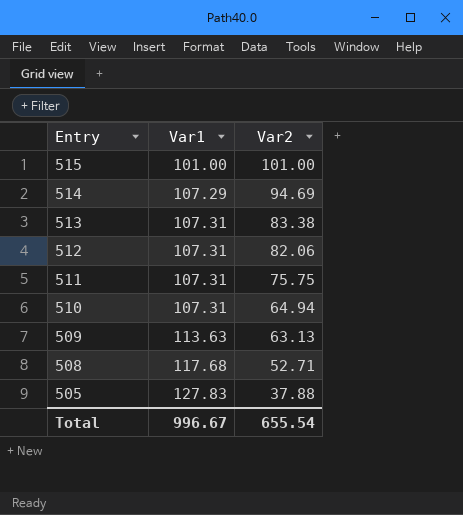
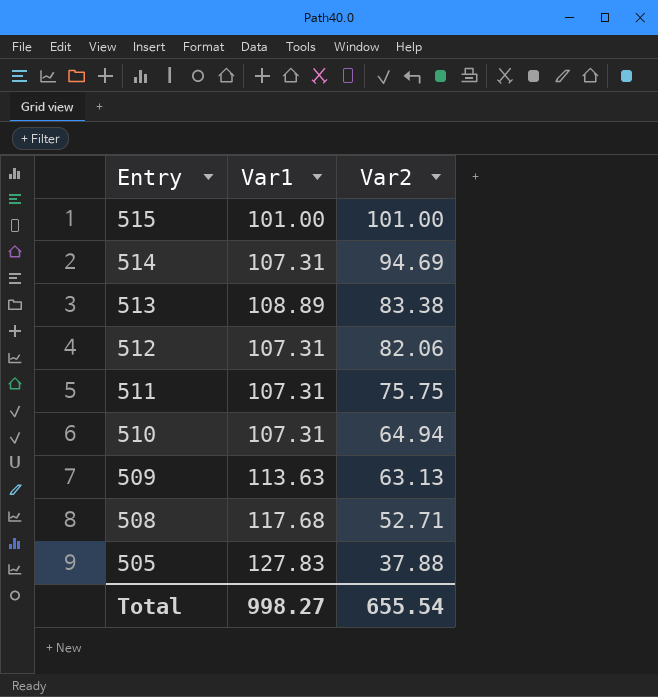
514 | Var1: 107.29 -> 107.31
513 | Var1: 107.31 -> 108.89
Total | Var1: 996.67 -> 998.27

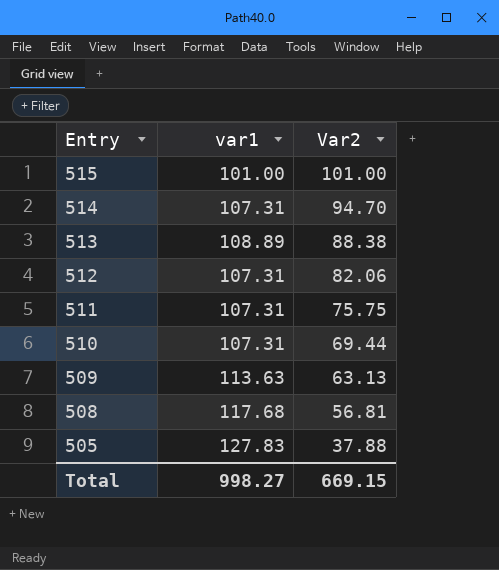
column name: Var1 -> var1
514 | Var2: 94.69 -> 94.70
513 | Var2: 83.38 -> 88.38
510 | Var2: 64.94 -> 69.44
508 | Var2: 52.71 -> 56.81
Total | Var2: 655.54 -> 669.15

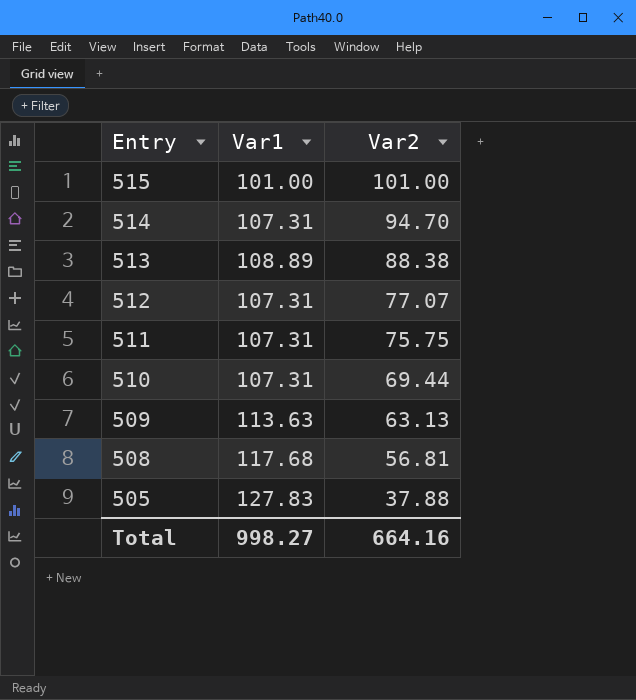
column name: var1 -> Var1
512 | Var2: 82.06 -> 77.07
Total | Var2: 669.15 -> 664.16

